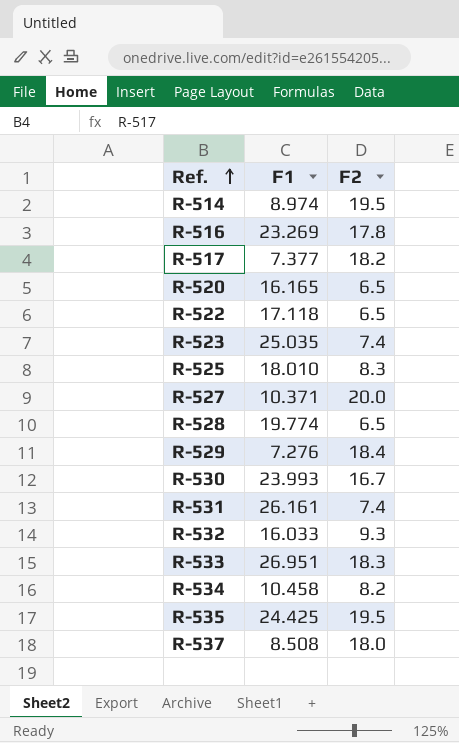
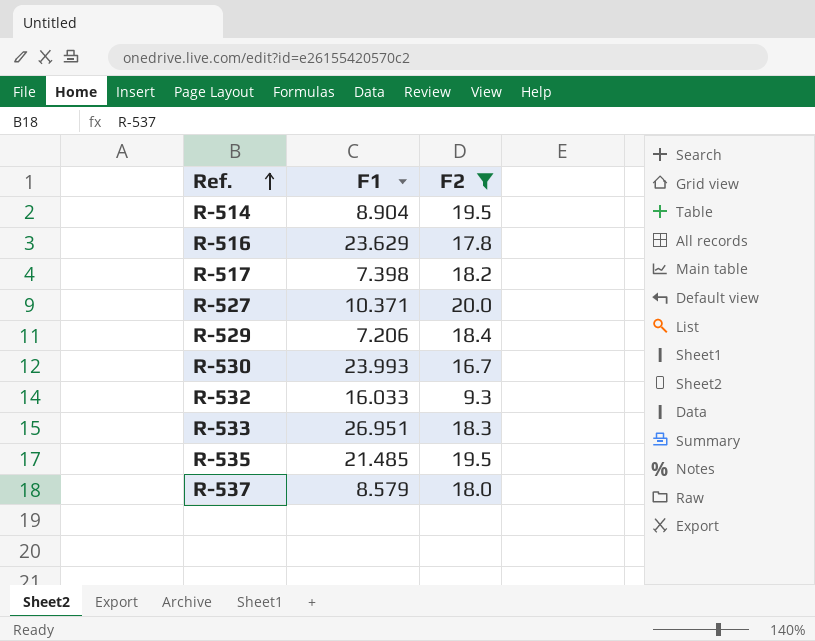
filter: none -> F2 >= 9.3
R-514 | F1: 8.974 -> 8.904
R-516 | F1: 23.269 -> 23.629
R-517 | F1: 7.377 -> 7.398
R-529 | F1: 7.276 -> 7.206
R-535 | F1: 24.425 -> 21.485
R-537 | F1: 8.508 -> 8.579

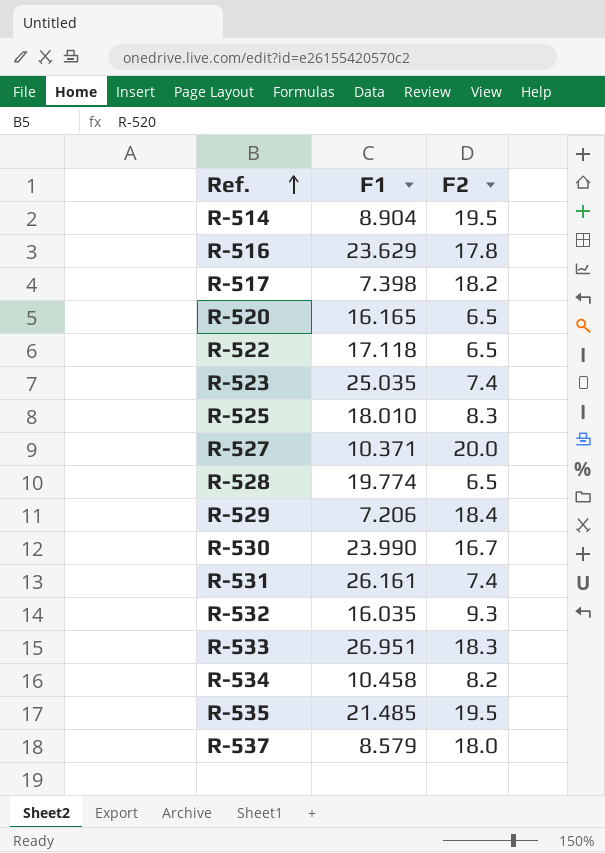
filter: F2 >= 9.3 -> none
R-530 | F1: 23.993 -> 23.990
R-532 | F1: 16.033 -> 16.035

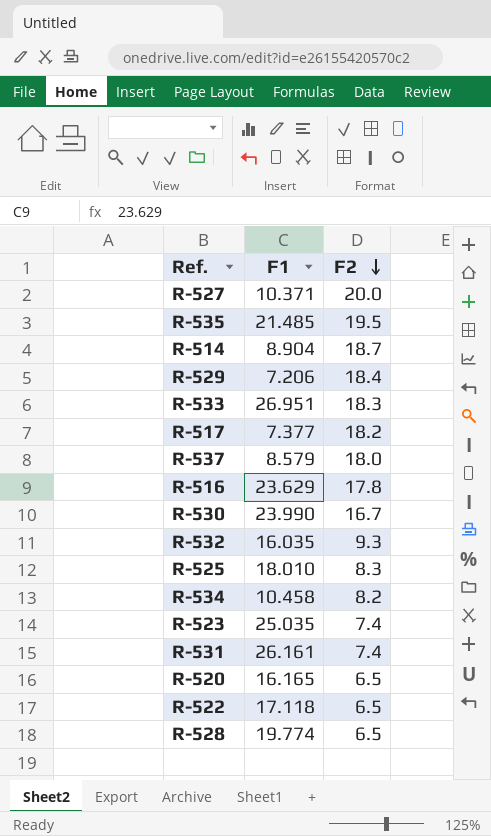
row order: Ref. ascending -> F2 descending
R-514 | F2: 19.5 -> 18.7
R-517 | F1: 7.398 -> 7.377

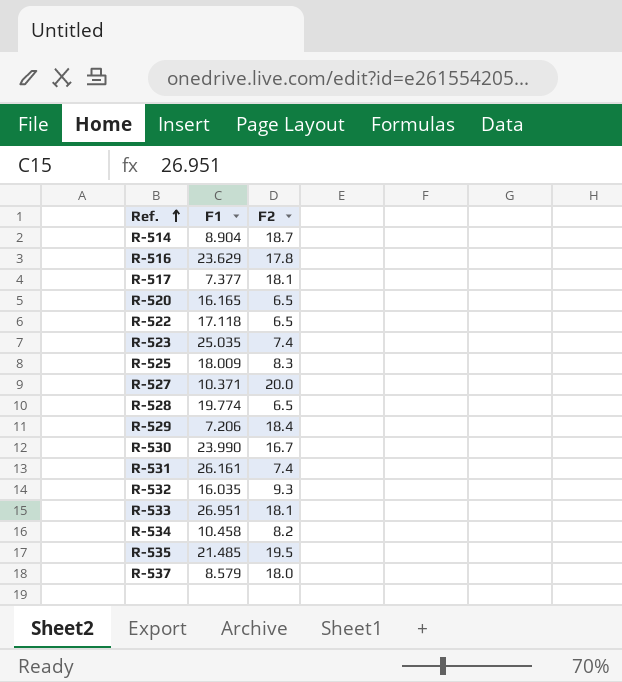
row order: F2 descending -> Ref. ascending
R-517 | F2: 18.2 -> 18.1
R-525 | F1: 18.010 -> 18.009
R-533 | F2: 18.3 -> 18.1

